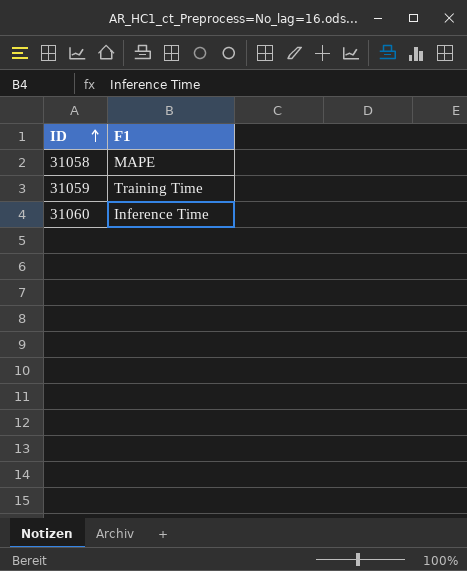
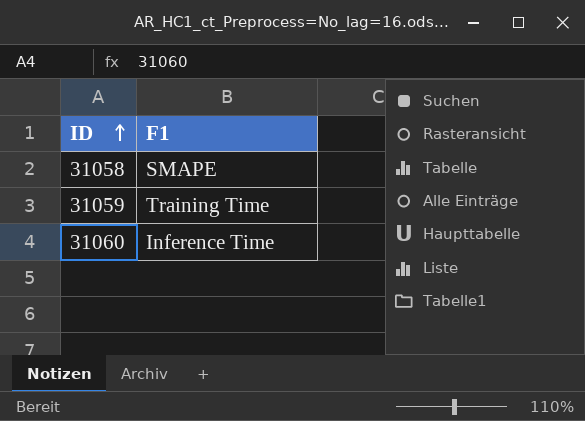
31058 | F1: MAPE -> SMAPE

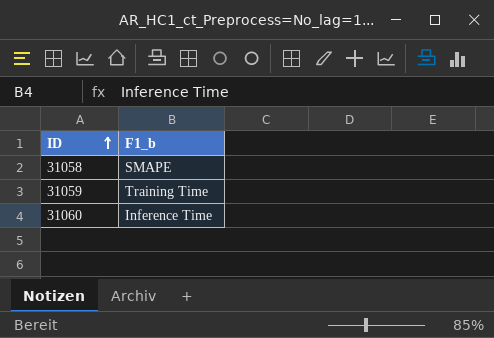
column name: F1 -> F1_b

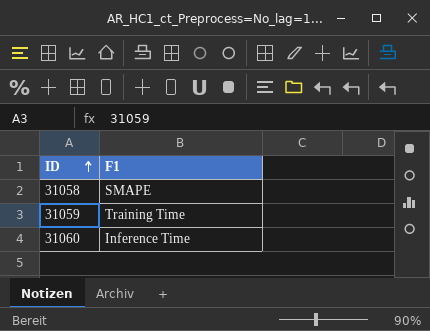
column name: F1_b -> F1

